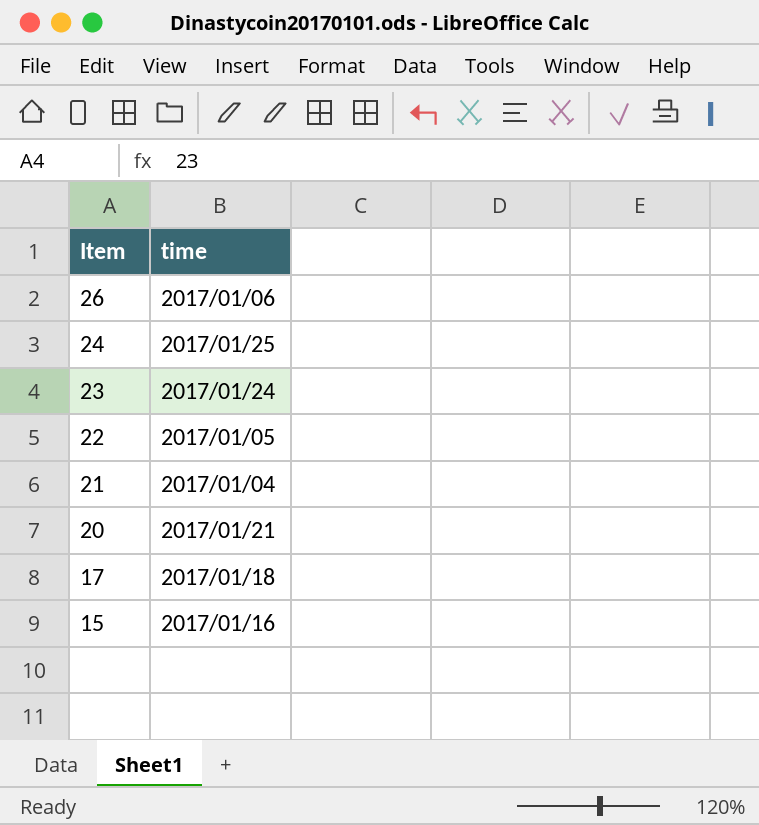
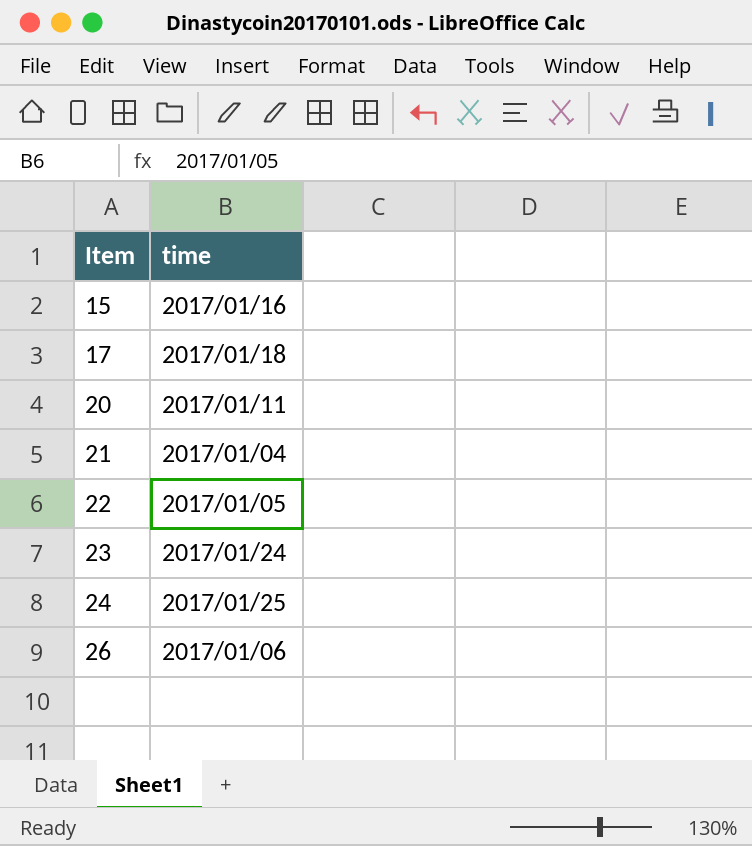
row order: Item descending -> Item ascending
20 | time: 2017/01/21 -> 2017/01/11

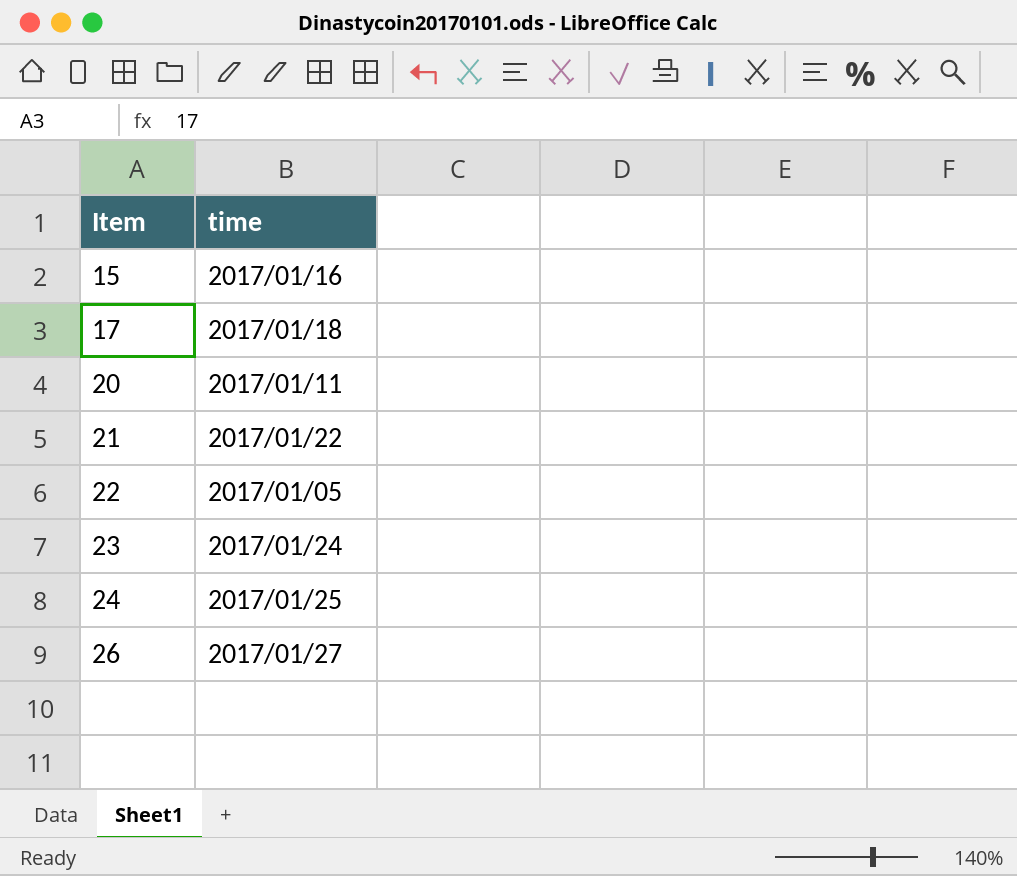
21 | time: 2017/01/04 -> 2017/01/22
26 | time: 2017/01/06 -> 2017/01/27

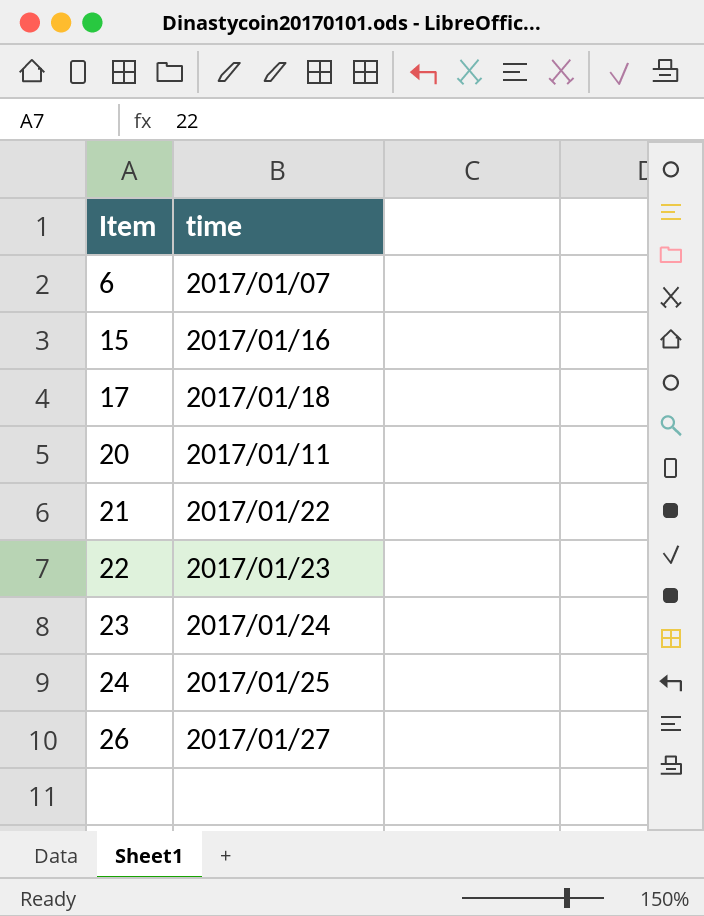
row 6: none -> 2017/01/07
22 | time: 2017/01/05 -> 2017/01/23

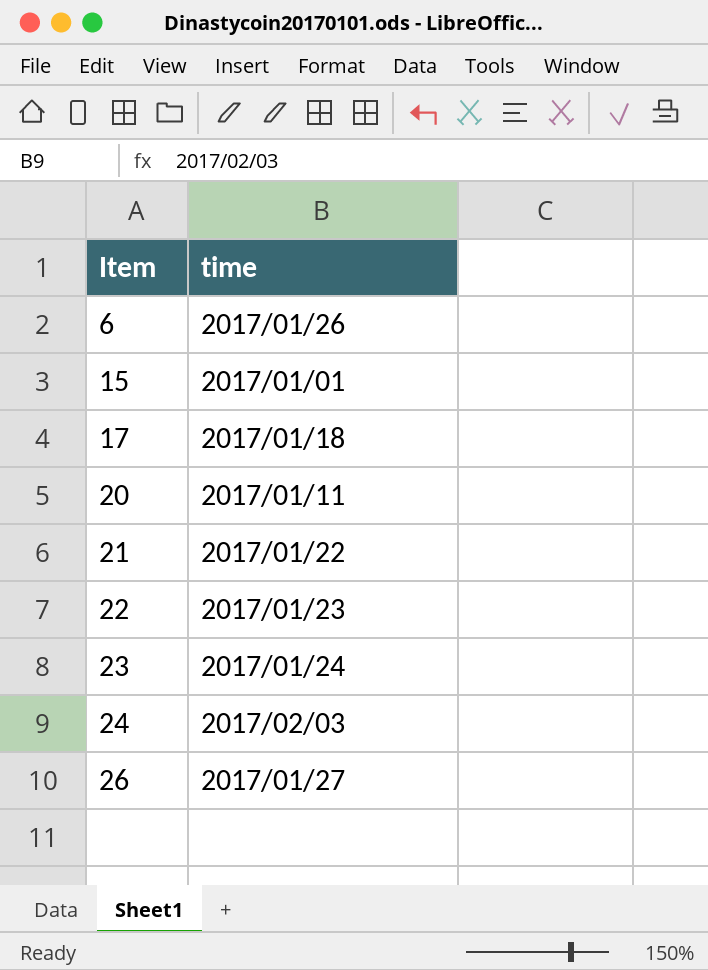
6 | time: 2017/01/07 -> 2017/01/26
15 | time: 2017/01/16 -> 2017/01/01
24 | time: 2017/01/25 -> 2017/02/03

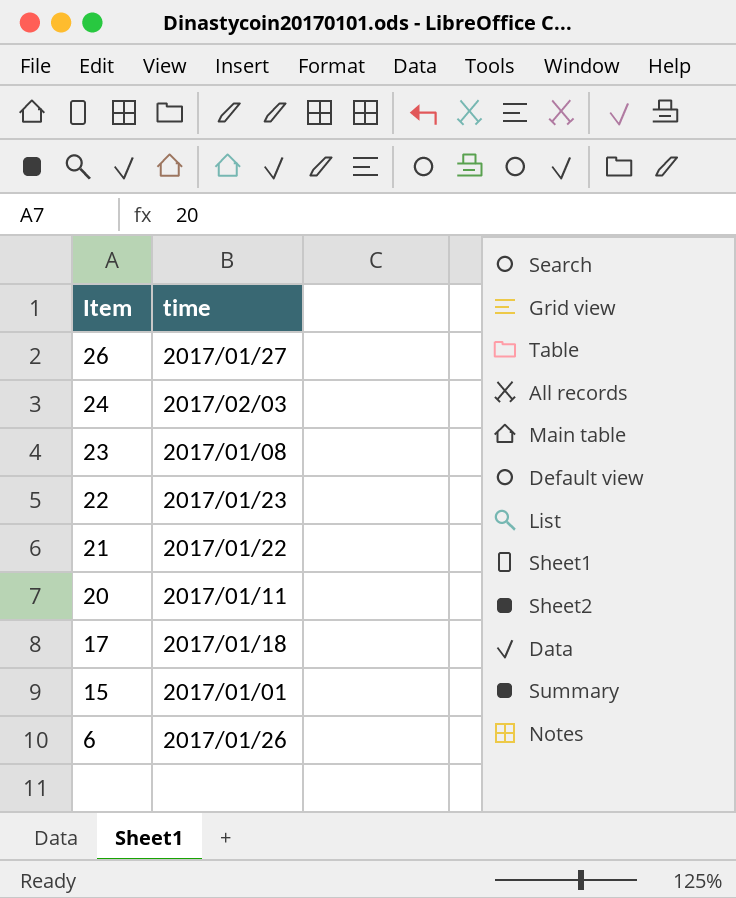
row order: Item ascending -> Item descending
23 | time: 2017/01/24 -> 2017/01/08

